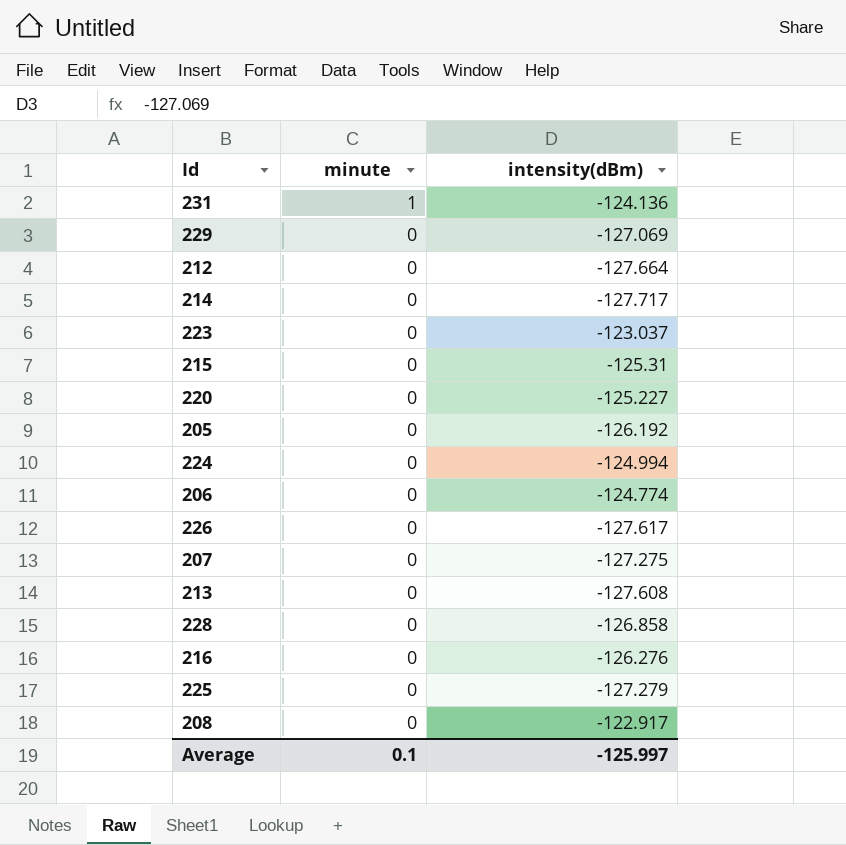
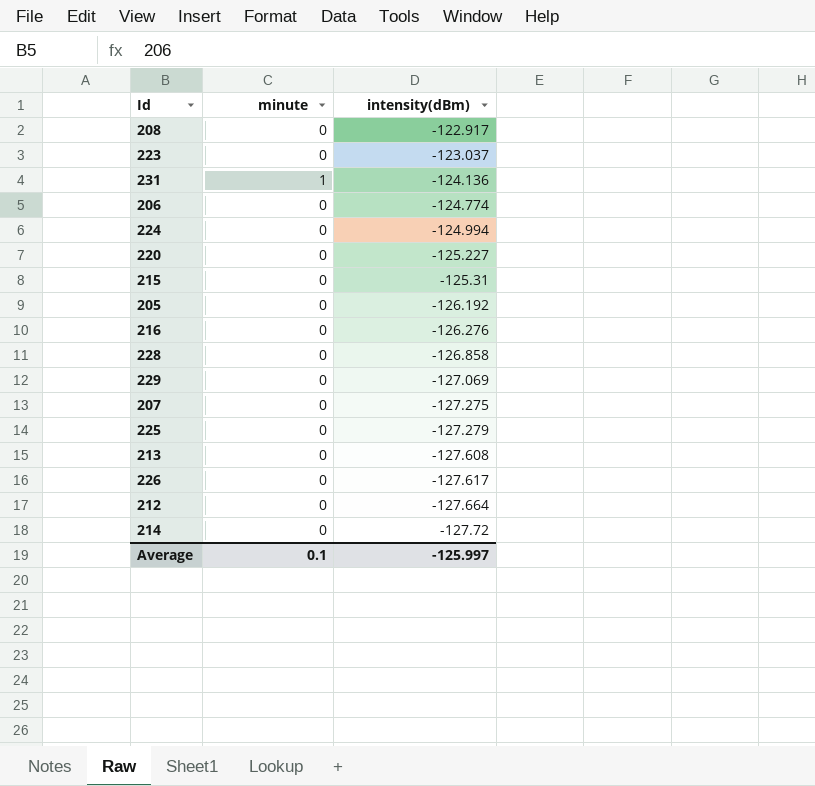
row order: minute descending -> intensity(dBm) descending
214 | intensity(dBm): -127.717 -> -127.72

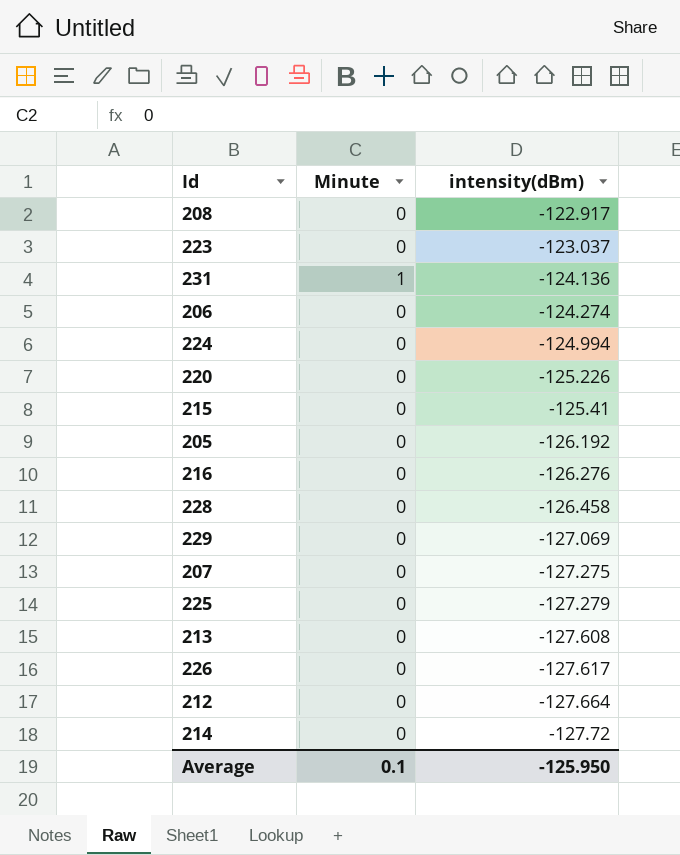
column name: minute -> Minute
206 | intensity(dBm): -124.774 -> -124.274
220 | intensity(dBm): -125.227 -> -125.226
215 | intensity(dBm): -125.31 -> -125.41
228 | intensity(dBm): -126.858 -> -126.458
Average | intensity(dBm): -125.997 -> -125.950

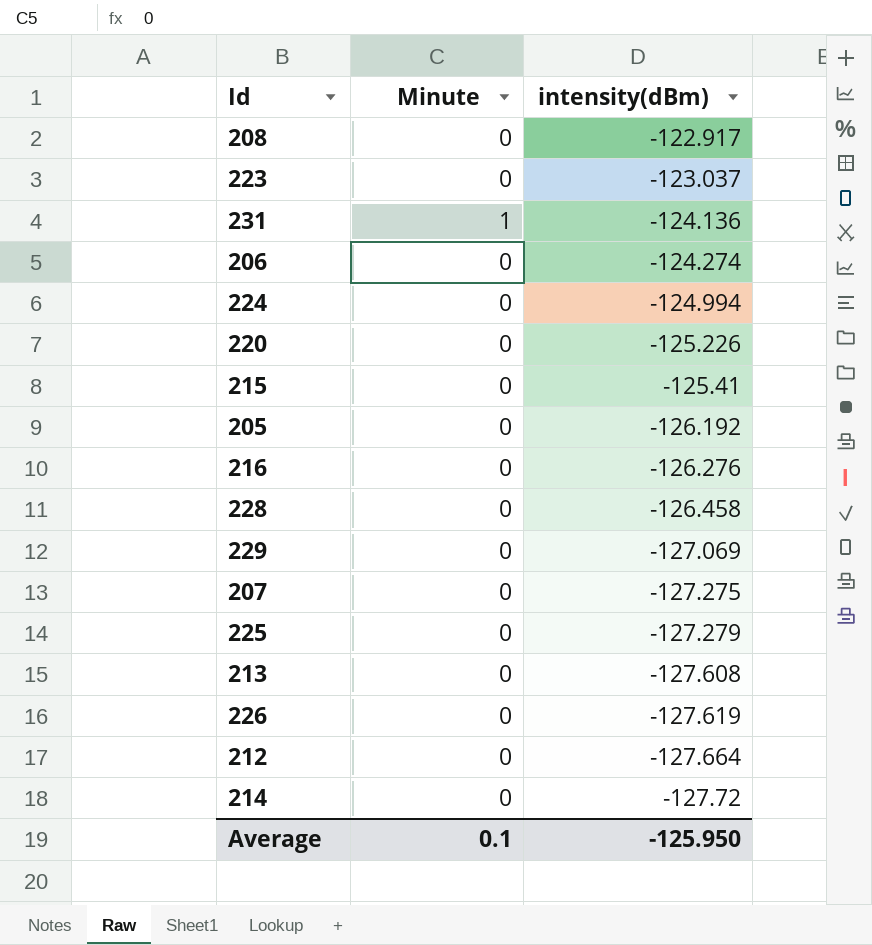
226 | intensity(dBm): -127.617 -> -127.619

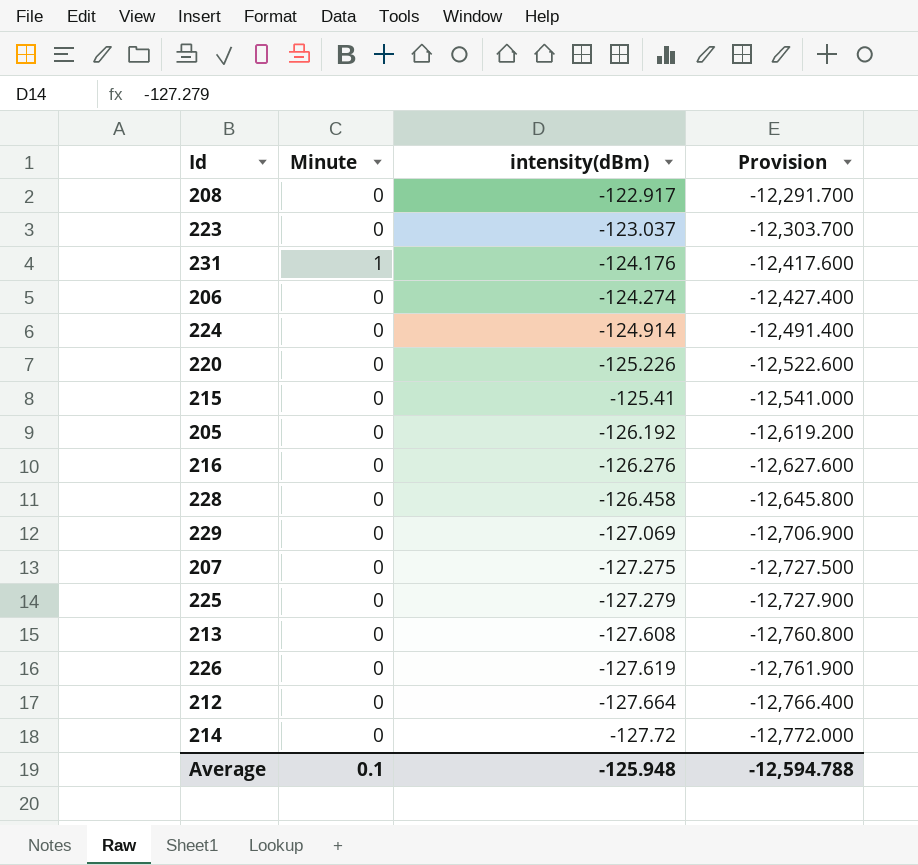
column Provision | formula: none -> [intensity(dBm)] * 100
231 | intensity(dBm): -124.136 -> -124.176
224 | intensity(dBm): -124.994 -> -124.914
Average | intensity(dBm): -125.950 -> -125.948

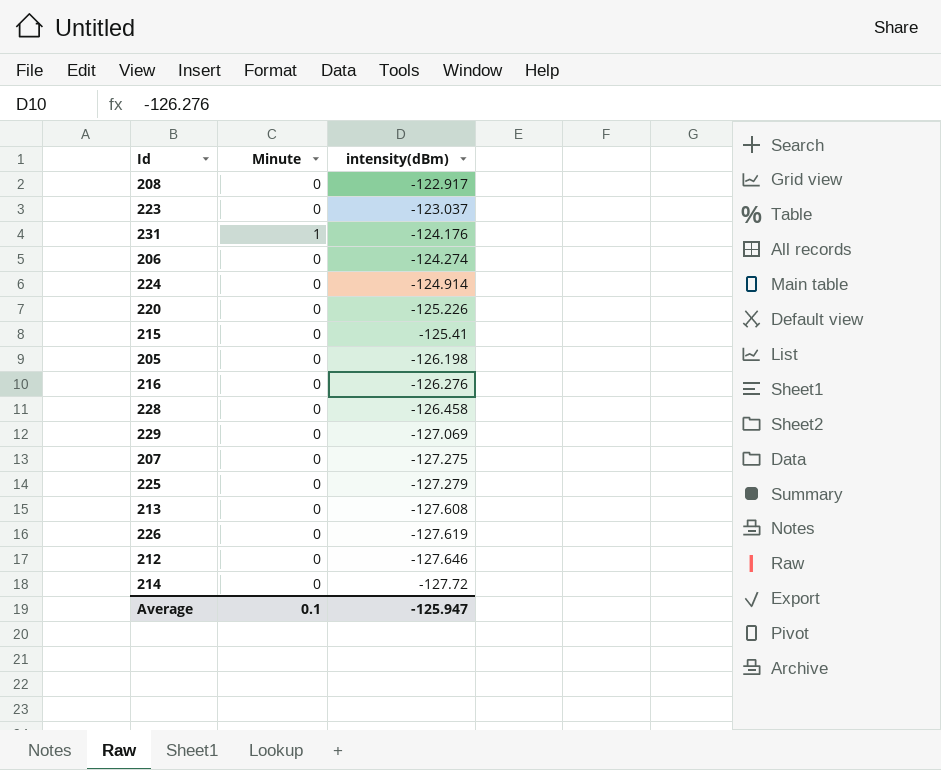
column Provision | formula: [intensity(dBm)] * 100 -> none
205 | intensity(dBm): -126.192 -> -126.198
212 | intensity(dBm): -127.664 -> -127.646
Average | intensity(dBm): -125.948 -> -125.947

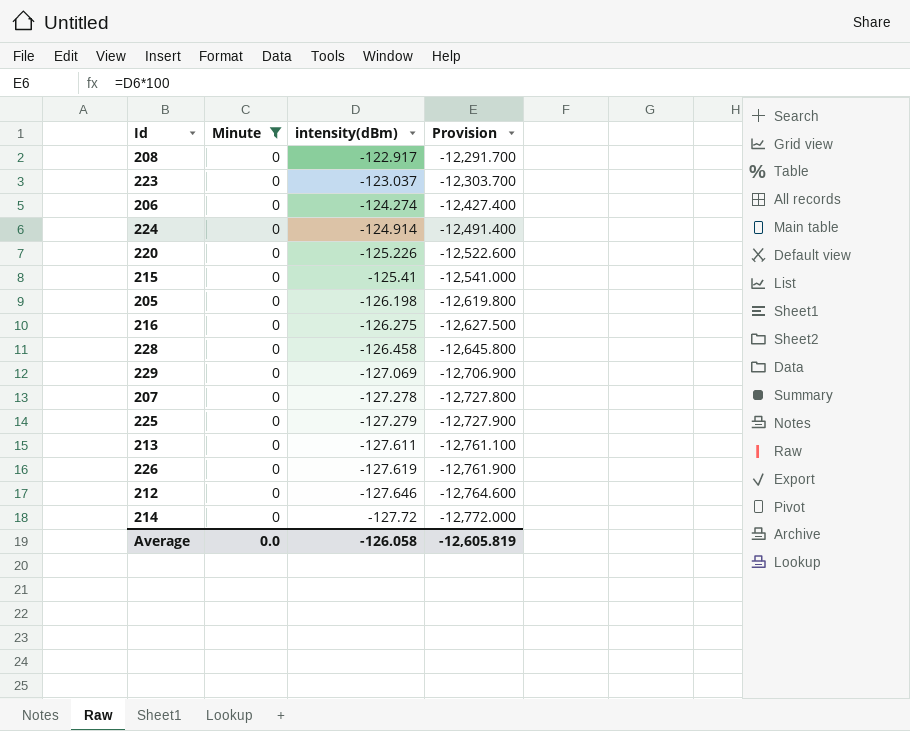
filter: none -> Minute = 0
column Provision | formula: none -> [intensity(dBm)] * 100
216 | intensity(dBm): -126.276 -> -126.275
207 | intensity(dBm): -127.275 -> -127.278
213 | intensity(dBm): -127.608 -> -127.611
Average | Minute: 0.1 -> 0.0
Average | intensity(dBm): -125.947 -> -126.058

